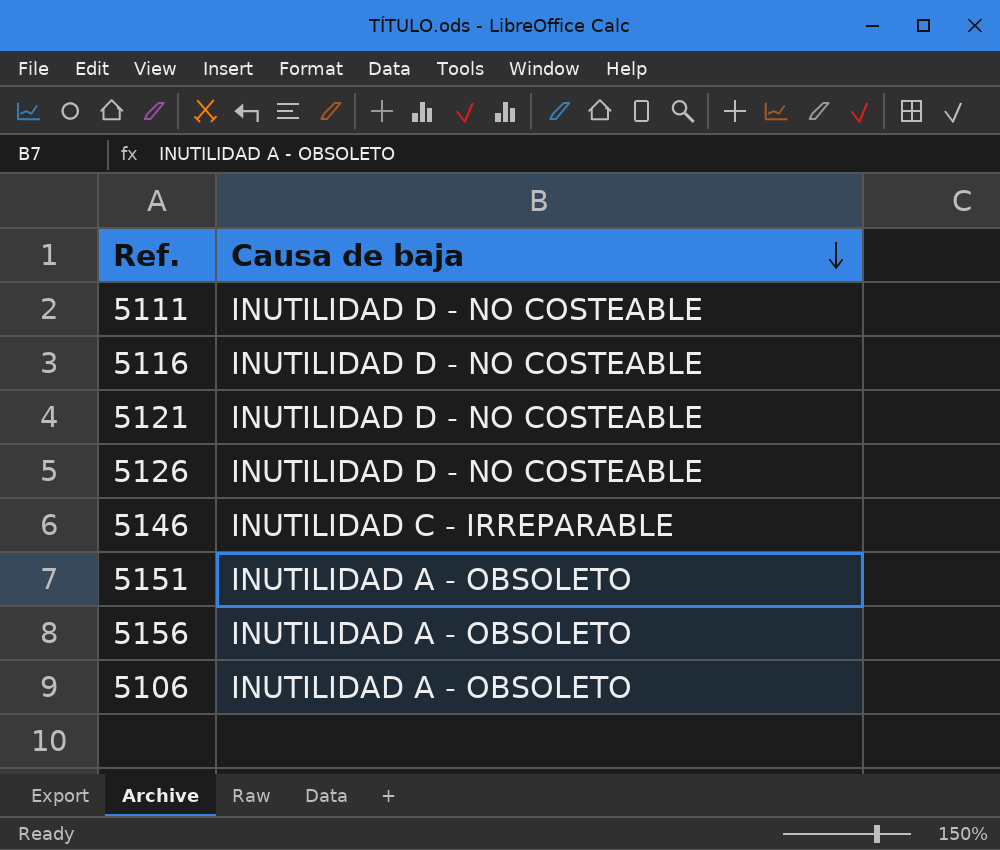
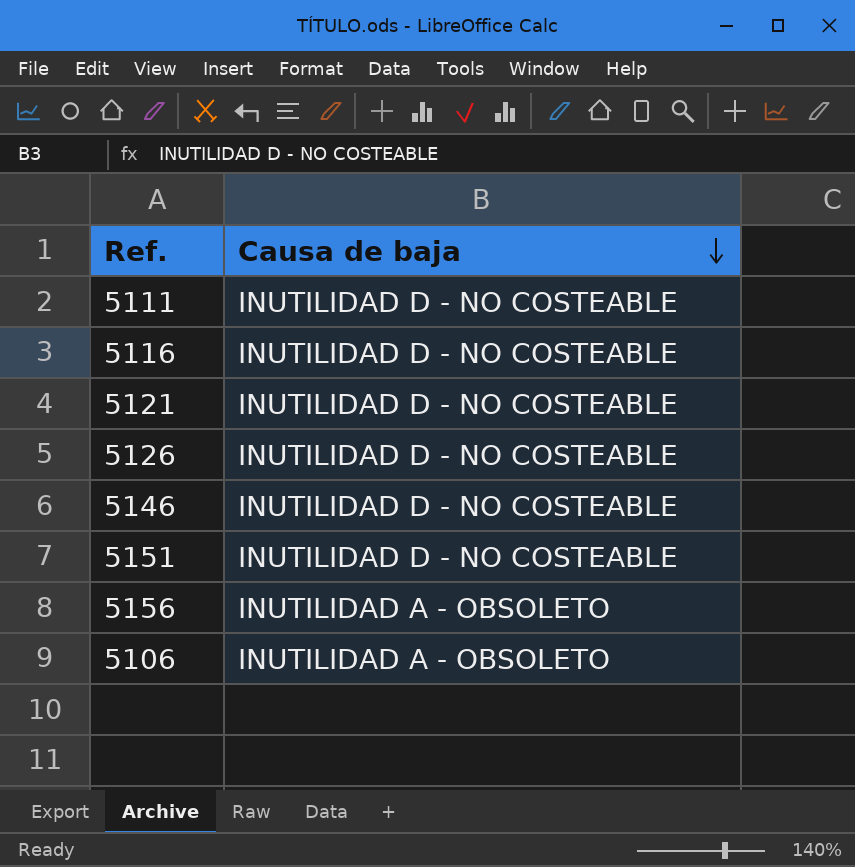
5146 | Causa de baja: INUTILIDAD C - IRREPARABLE -> INUTILIDAD D - NO COSTEABLE
5151 | Causa de baja: INUTILIDAD A - OBSOLETO -> INUTILIDAD D - NO COSTEABLE

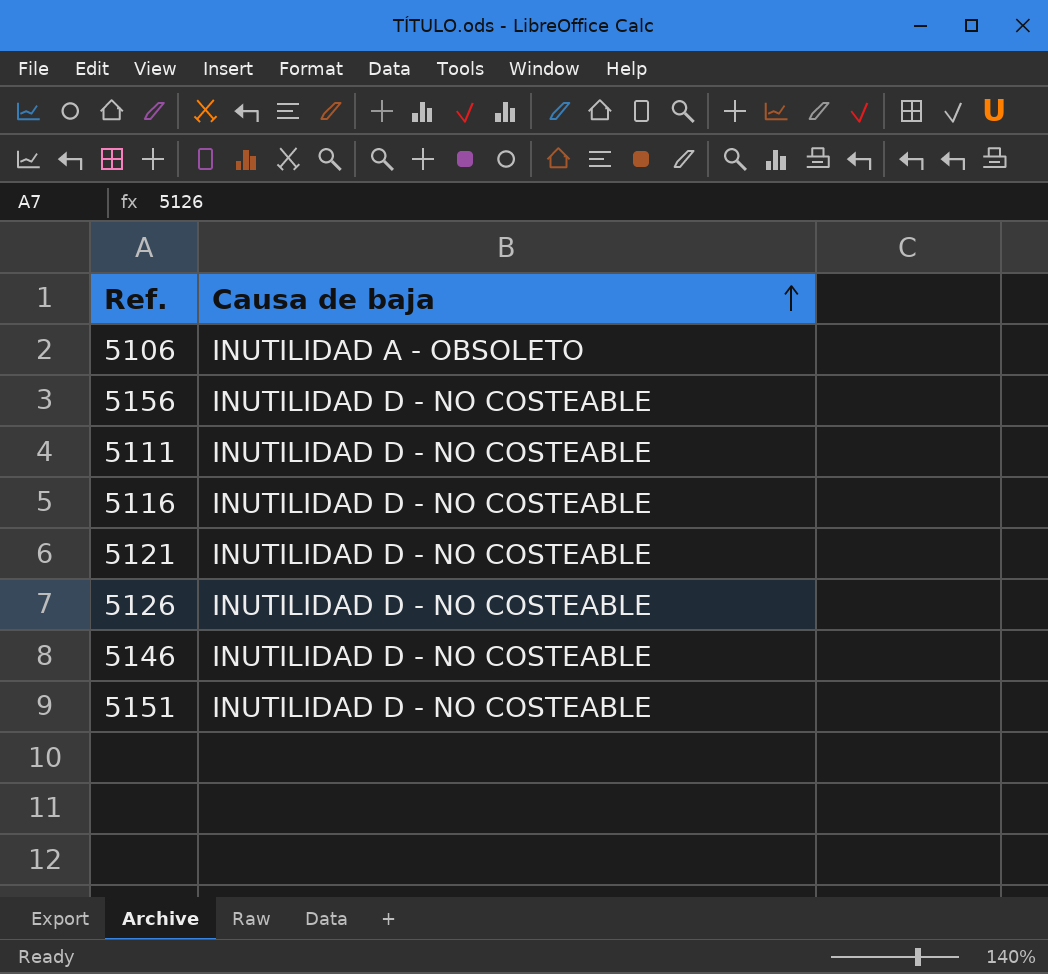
row order: Causa de baja descending -> Causa de baja ascending
5156 | Causa de baja: INUTILIDAD A - OBSOLETO -> INUTILIDAD D - NO COSTEABLE

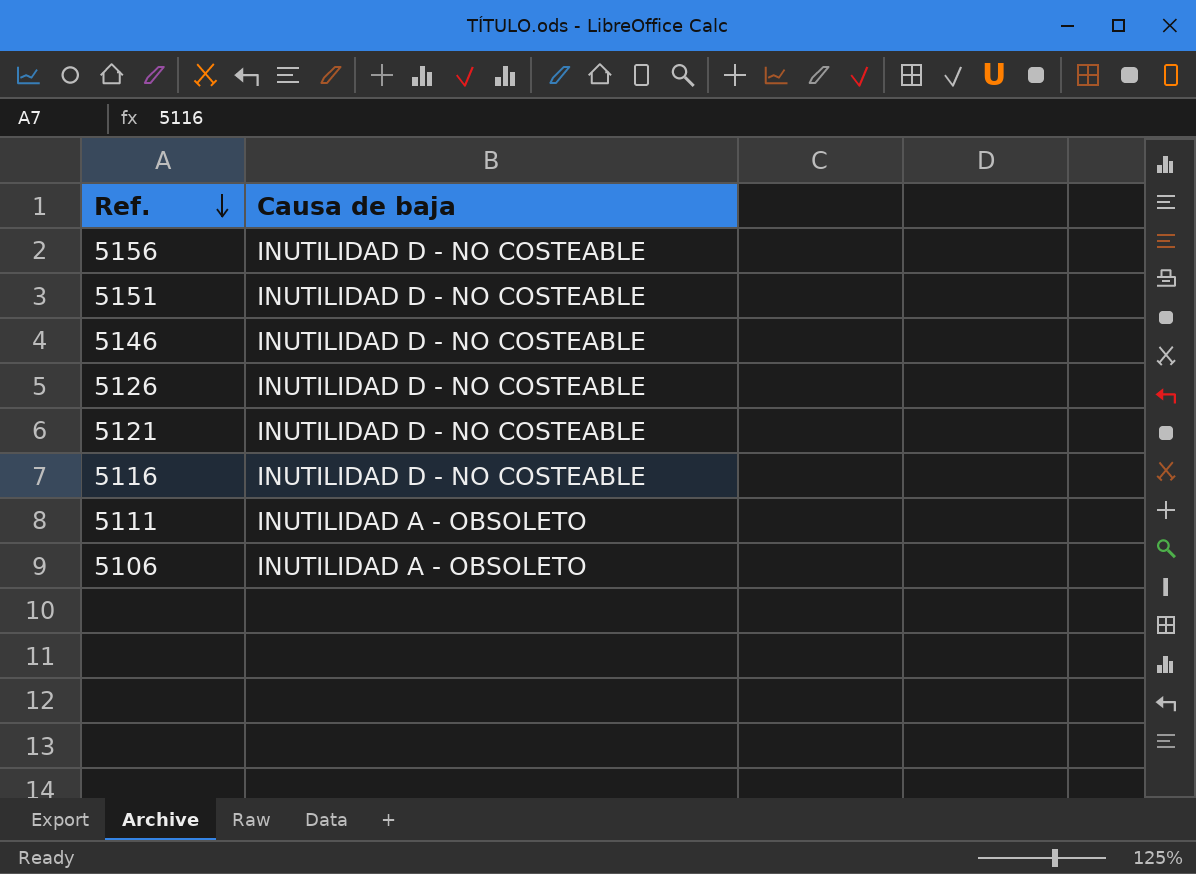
row order: Causa de baja ascending -> Ref. descending
5111 | Causa de baja: INUTILIDAD D - NO COSTEABLE -> INUTILIDAD A - OBSOLETO

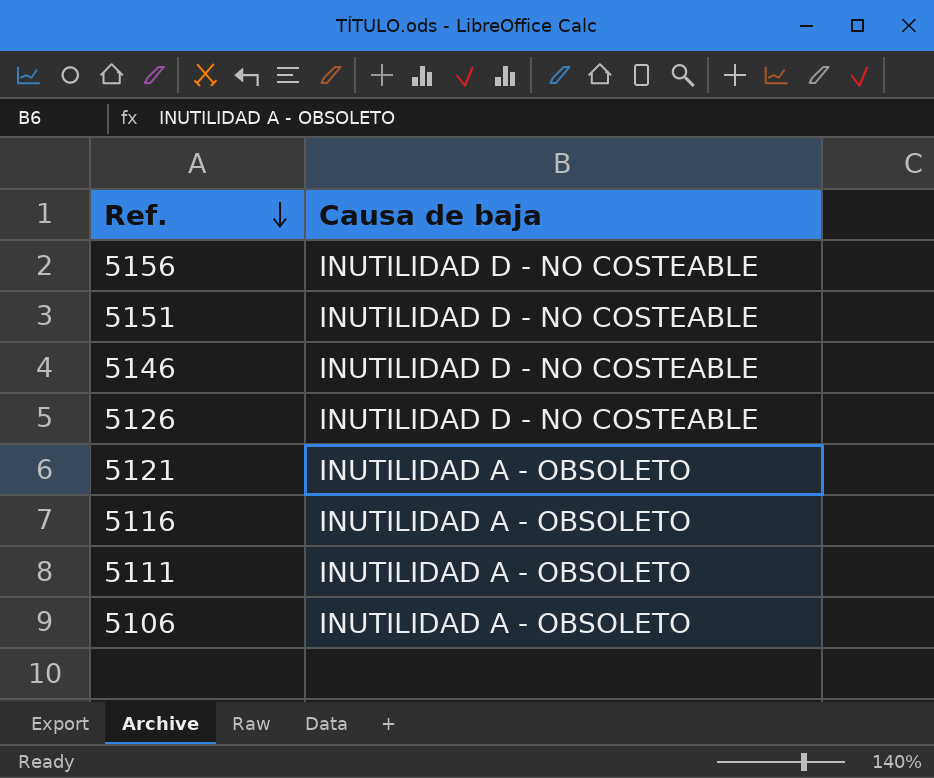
5121 | Causa de baja: INUTILIDAD D - NO COSTEABLE -> INUTILIDAD A - OBSOLETO
5116 | Causa de baja: INUTILIDAD D - NO COSTEABLE -> INUTILIDAD A - OBSOLETO

